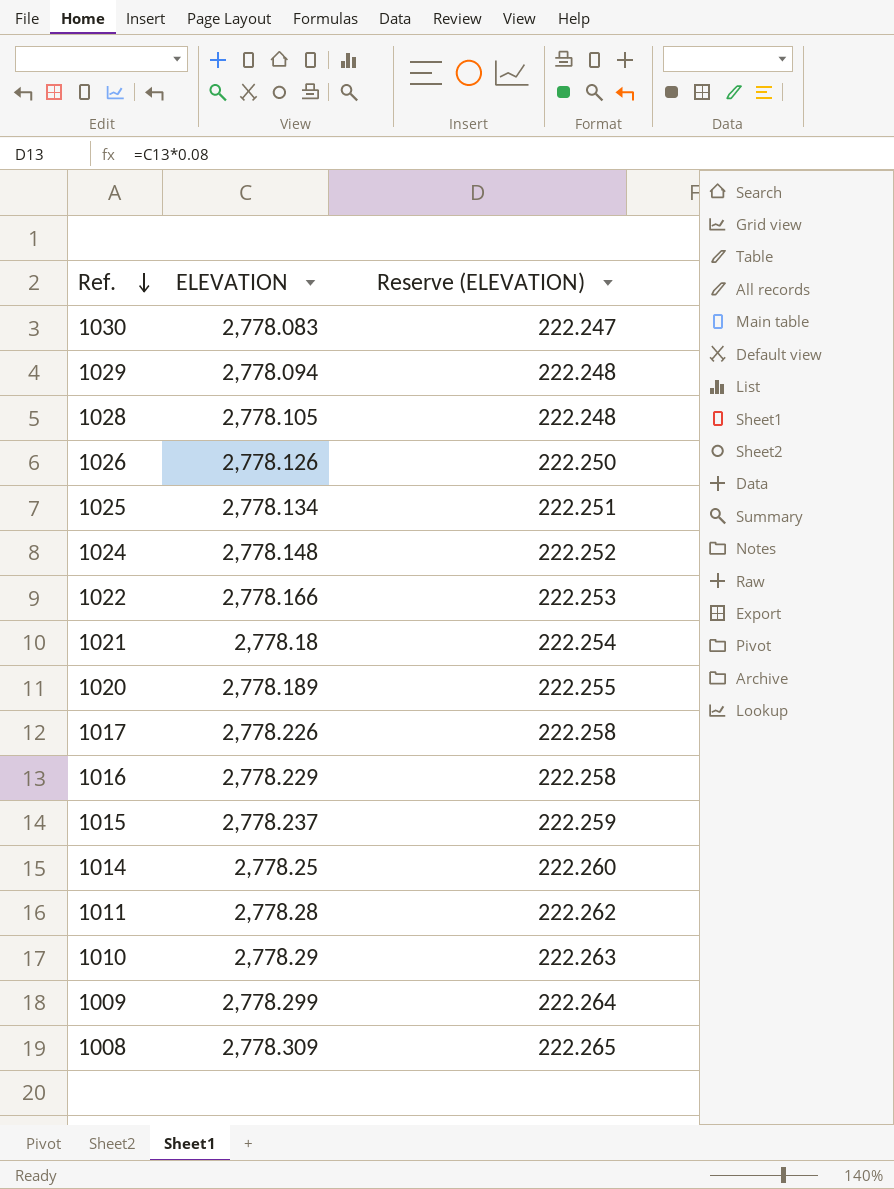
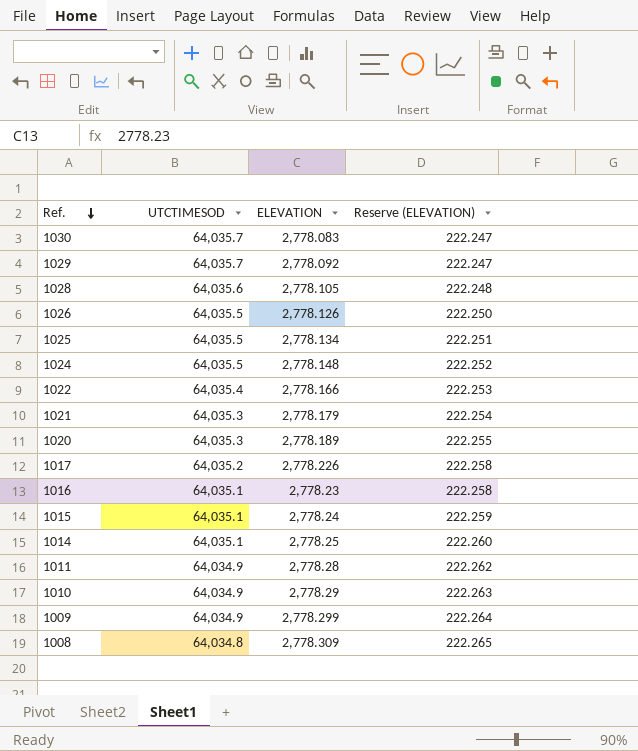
column UTCTIMESOD | position: none -> 2
1029 | ELEVATION: 2,778.094 -> 2,778.092
1029 | Reserve (ELEVATION): 222.248 -> 222.247
1021 | ELEVATION: 2,778.18 -> 2,778.179
1016 | ELEVATION: 2,778.229 -> 2,778.23
1015 | ELEVATION: 2,778.237 -> 2,778.24

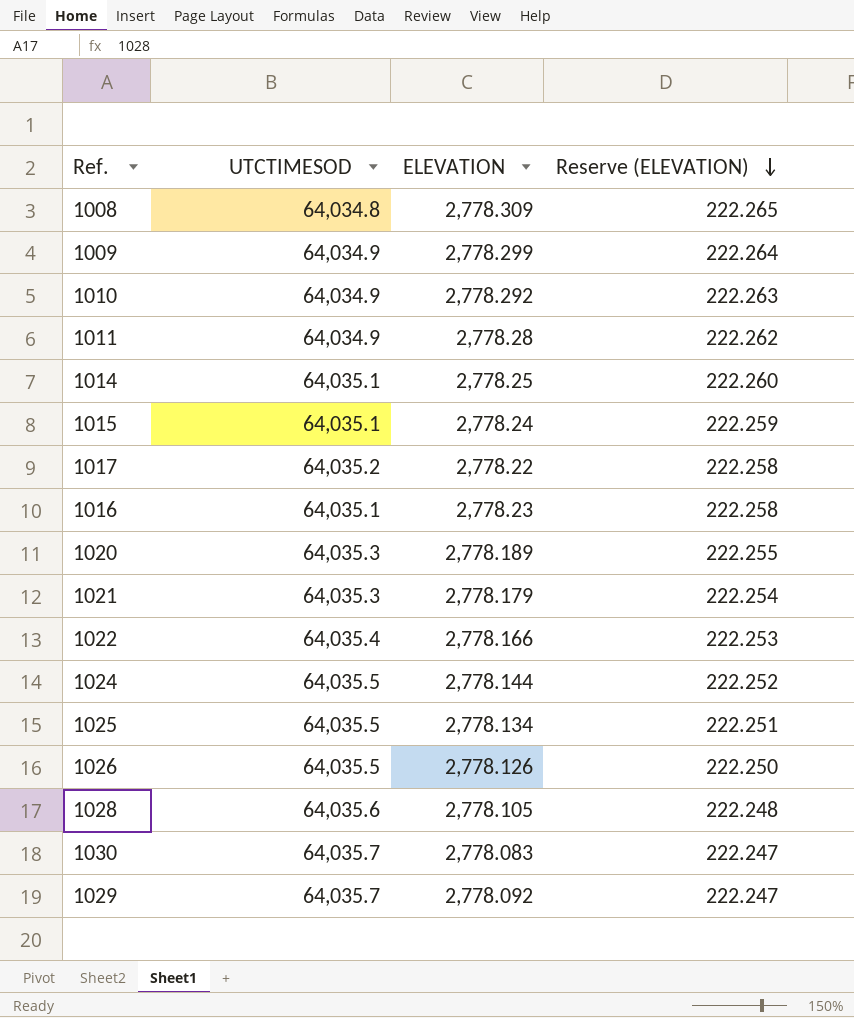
row order: Ref. descending -> Reserve (ELEVATION) descending
1010 | ELEVATION: 2,778.29 -> 2,778.292
1017 | ELEVATION: 2,778.226 -> 2,778.22
1024 | ELEVATION: 2,778.148 -> 2,778.144

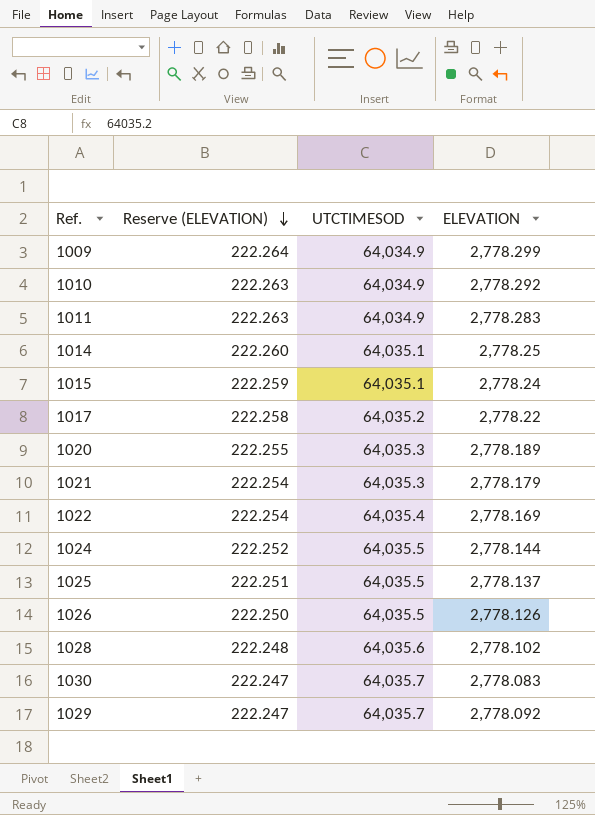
column Reserve (ELEVATION) | position: 4 -> 2
row 1008: 64,034.8 | 2,778.309 | 222.265 -> none
row 1016: 64,035.1 | 2,778.23 | 222.258 -> none
1011 | Reserve (ELEVATION): 222.262 -> 222.263
1011 | ELEVATION: 2,778.28 -> 2,778.283
1022 | Reserve (ELEVATION): 222.253 -> 222.254
1022 | ELEVATION: 2,778.166 -> 2,778.169
1025 | ELEVATION: 2,778.134 -> 2,778.137
1028 | ELEVATION: 2,778.105 -> 2,778.102

